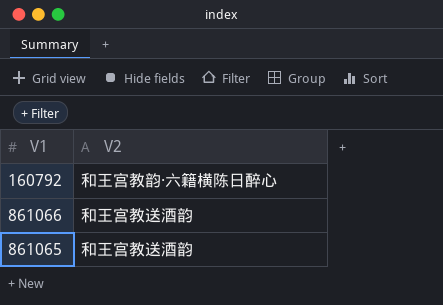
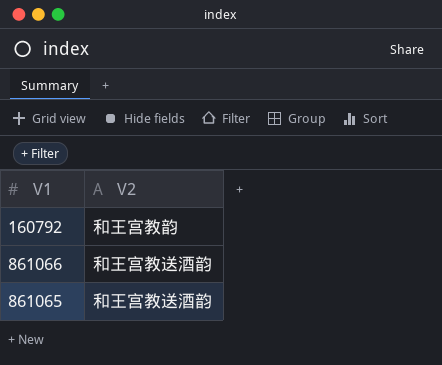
160792 | V2: 和王宫教韵·六籍横陈日醉心 -> 和王宫教韵

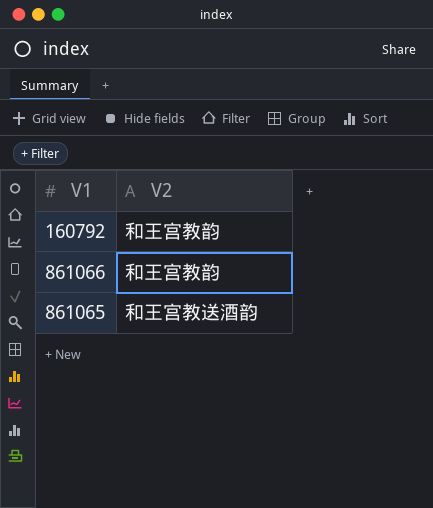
861066 | V2: 和王宫教送酒韵 -> 和王宫教韵

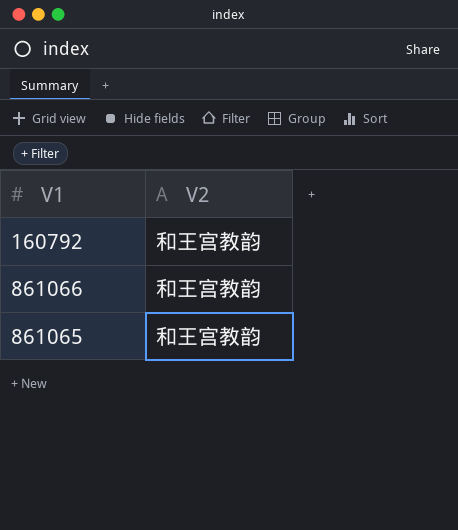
861065 | V2: 和王宫教送酒韵 -> 和王宫教韵

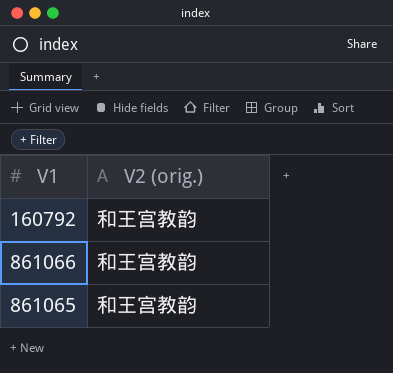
column name: V2 -> V2 (orig.)

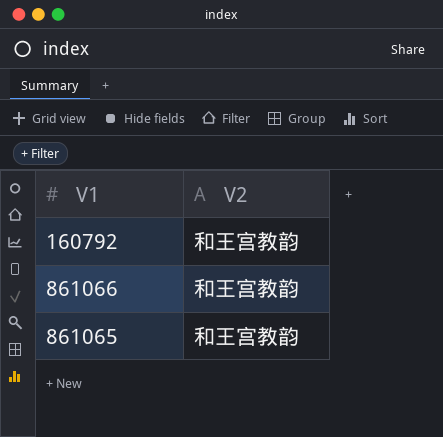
column name: V2 (orig.) -> V2

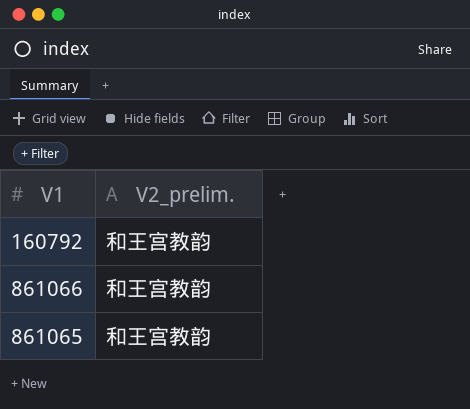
column name: V2 -> V2_prelim.

